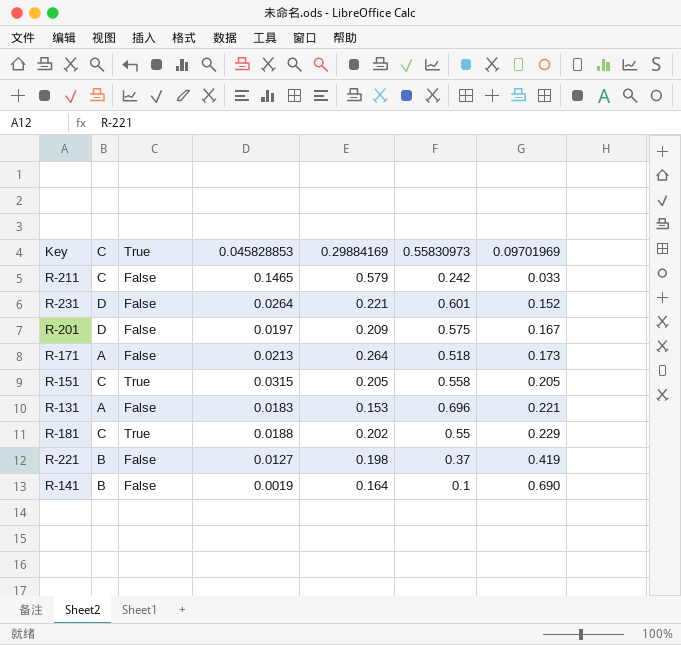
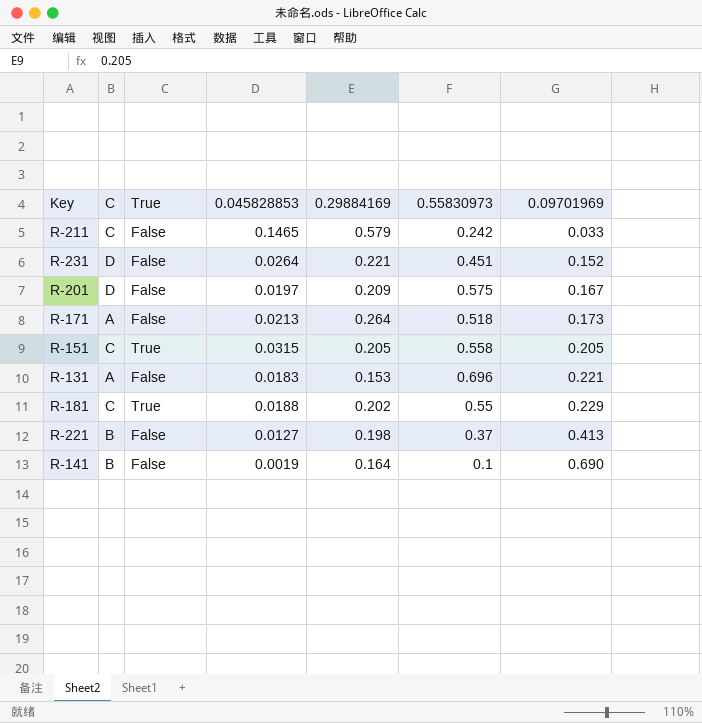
R-231 | 0.55830973: 0.601 -> 0.451
R-221 | 0.09701969: 0.419 -> 0.413

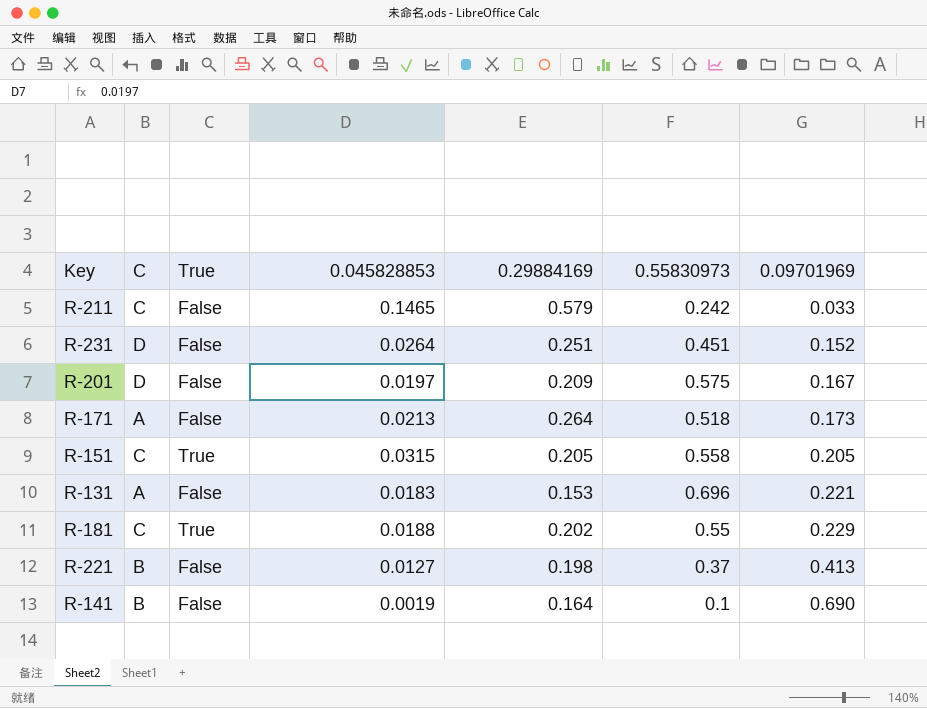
R-231 | 0.29884169: 0.221 -> 0.251

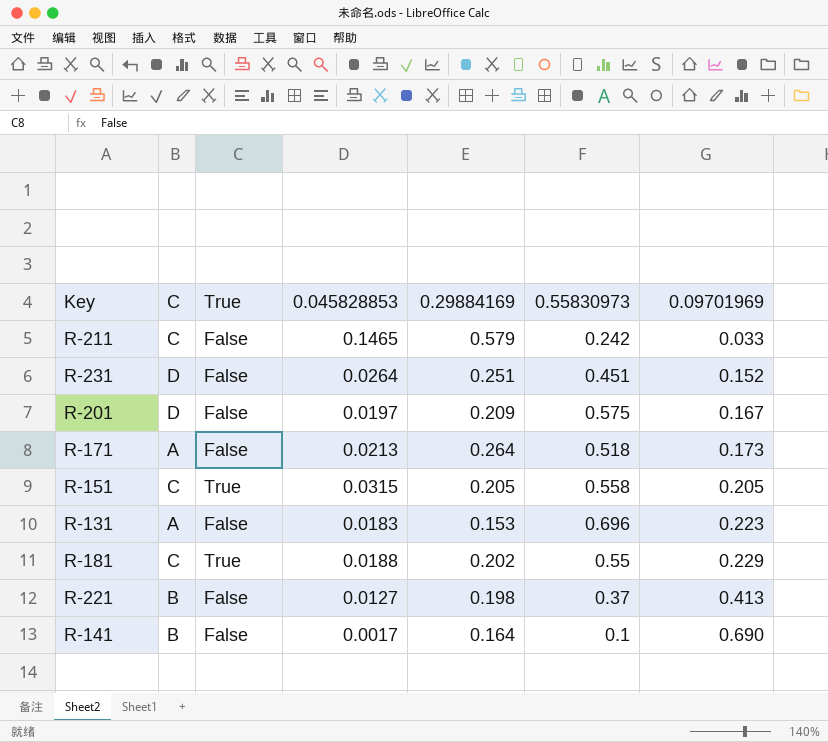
R-131 | 0.09701969: 0.221 -> 0.223
R-141 | 0.045828853: 0.0019 -> 0.0017

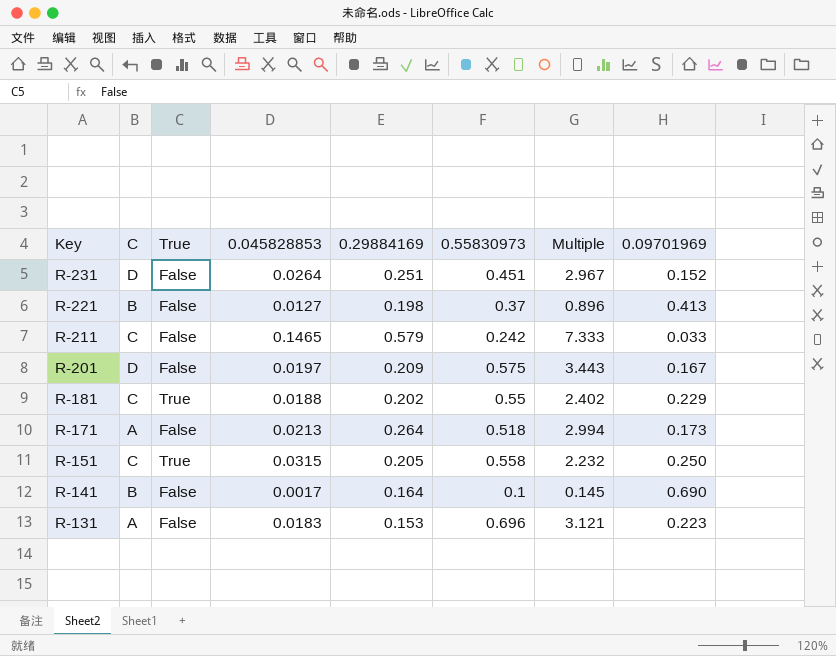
row order: 0.09701969 ascending -> Key descending
column Multiple | formula: none -> [0.55830973] / [0.09701969]
R-151 | 0.09701969: 0.205 -> 0.250

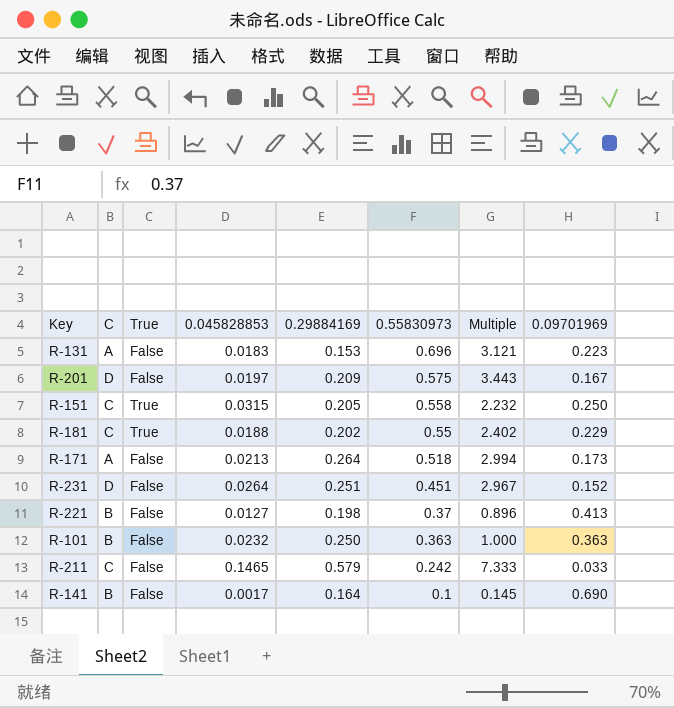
row order: Key descending -> 0.55830973 descending
row R-101: none -> B | False | 0.0232 | 0.250 | 0.363 | 1.000 | 0.363

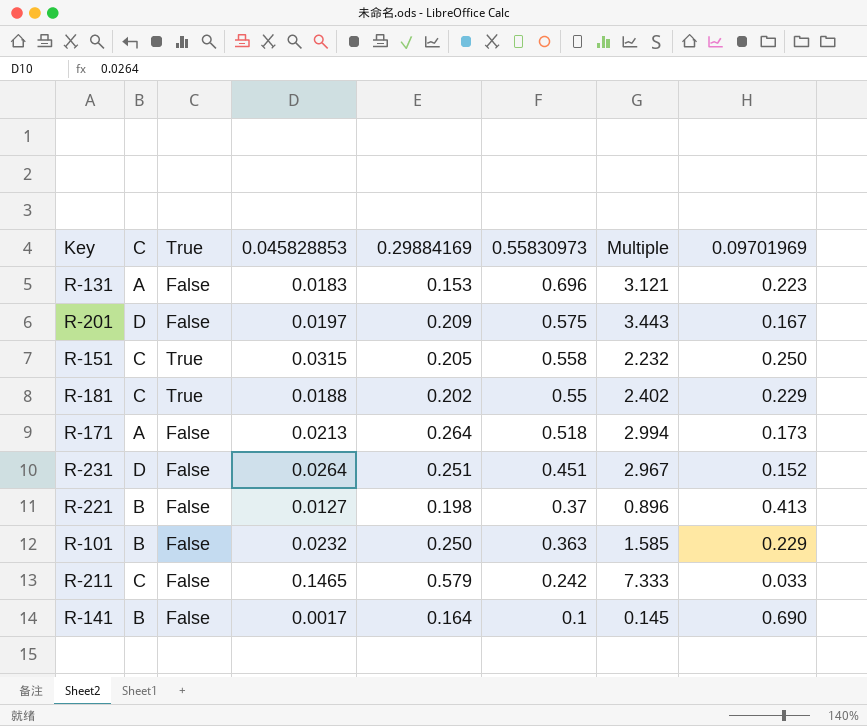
R-101 | Multiple: 1.000 -> 1.585
R-101 | 0.09701969: 0.363 -> 0.229

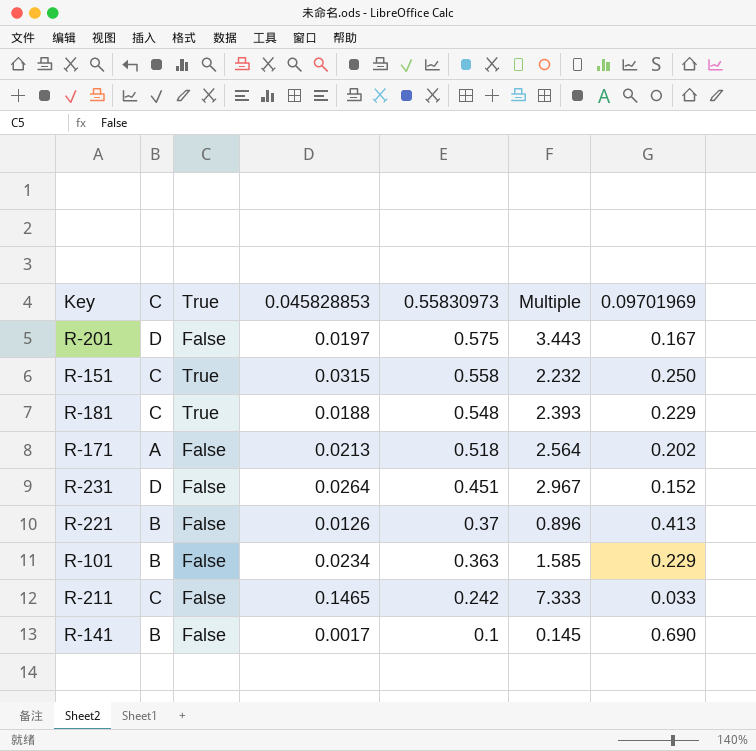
column 0.29884169 | position: 5 -> none
row R-131: A | False | 0.0183 | 0.153 | 0.696 | 3.121 | 0.223 -> none
R-181 | 0.55830973: 0.55 -> 0.548
R-181 | Multiple: 2.402 -> 2.393
R-171 | Multiple: 2.994 -> 2.564
R-171 | 0.09701969: 0.173 -> 0.202
R-221 | 0.045828853: 0.0127 -> 0.0126
R-101 | 0.045828853: 0.0232 -> 0.0234

